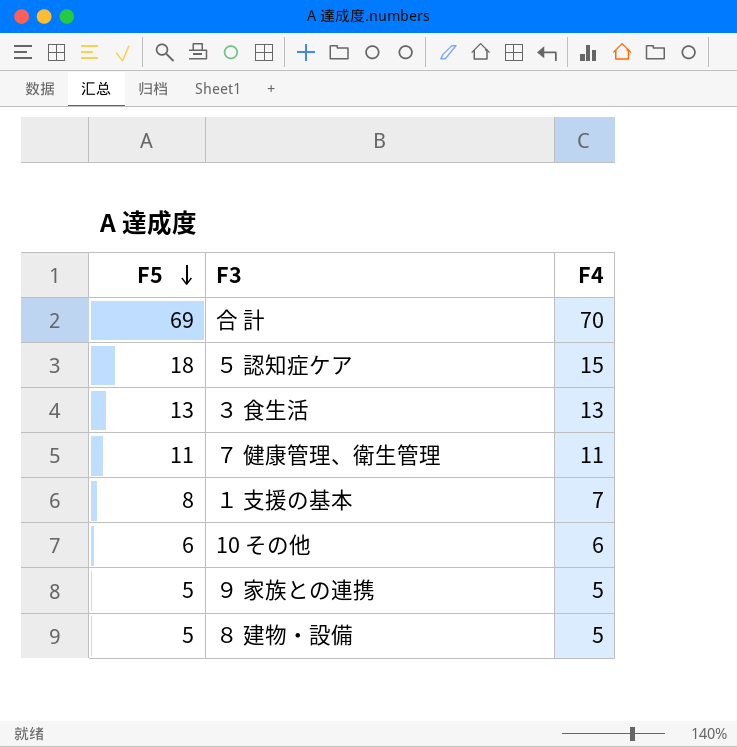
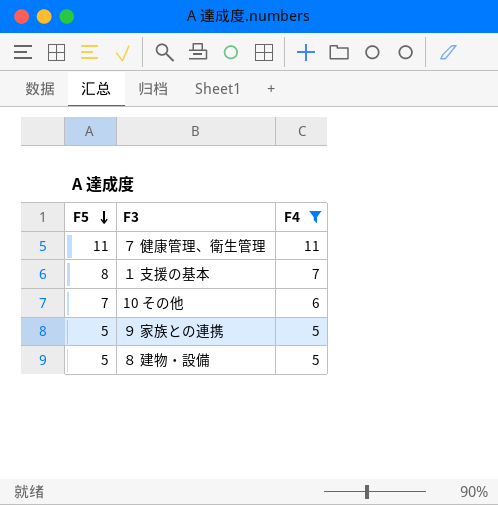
filter: none -> F4 <= 11
10 その他 | F5: 6 -> 7

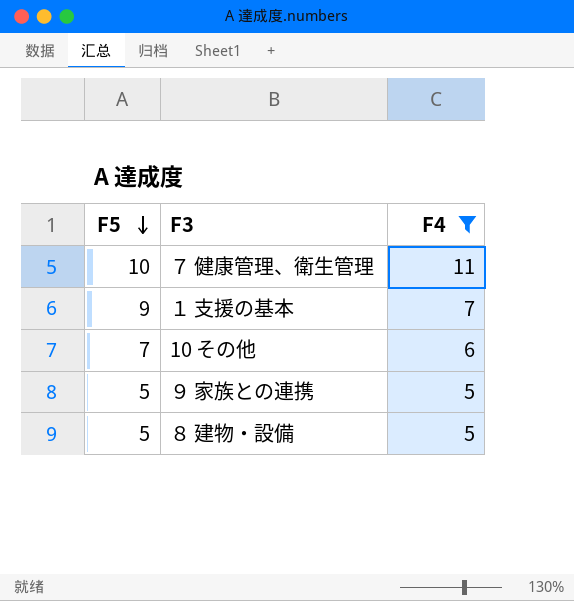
７ 健康管理、衛生管理 | F5: 11 -> 10
１ 支援の基本 | F5: 8 -> 9

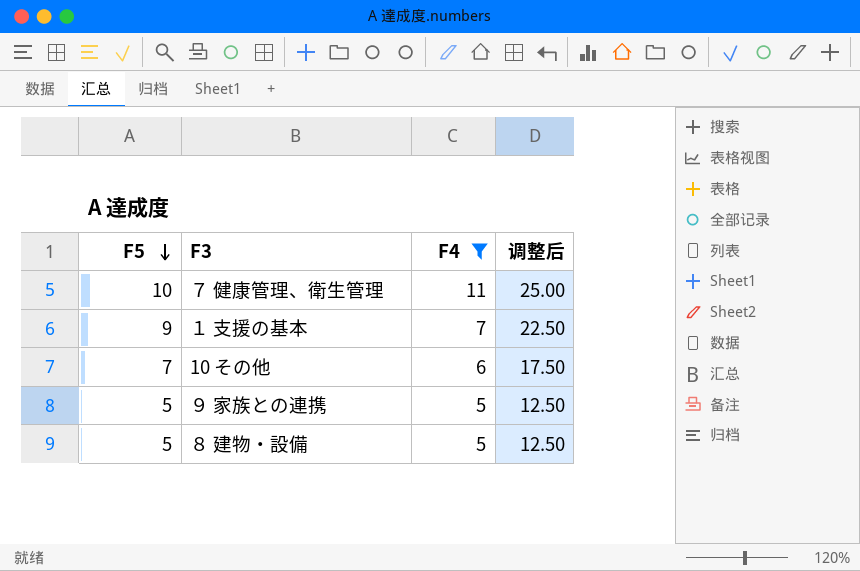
column 调整后 | formula: none -> [F5] * 2.5

